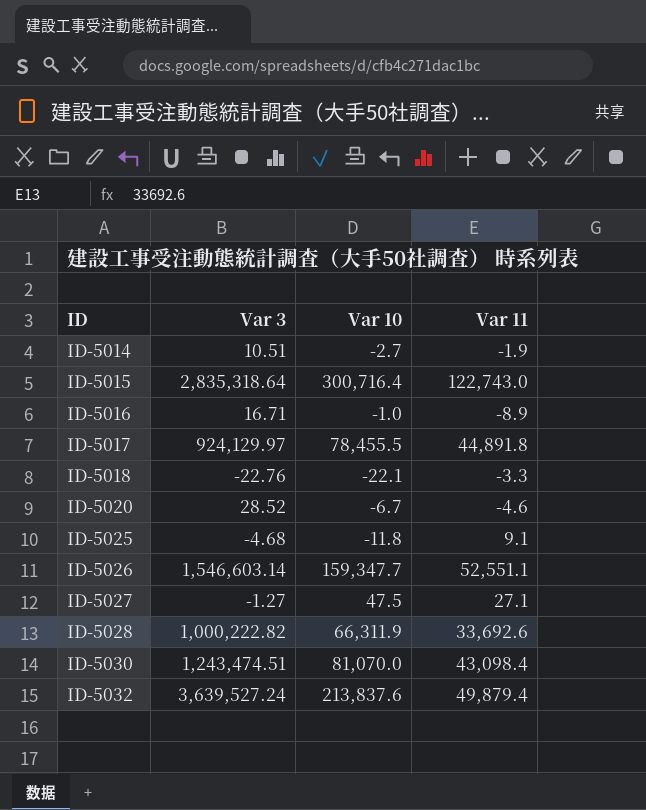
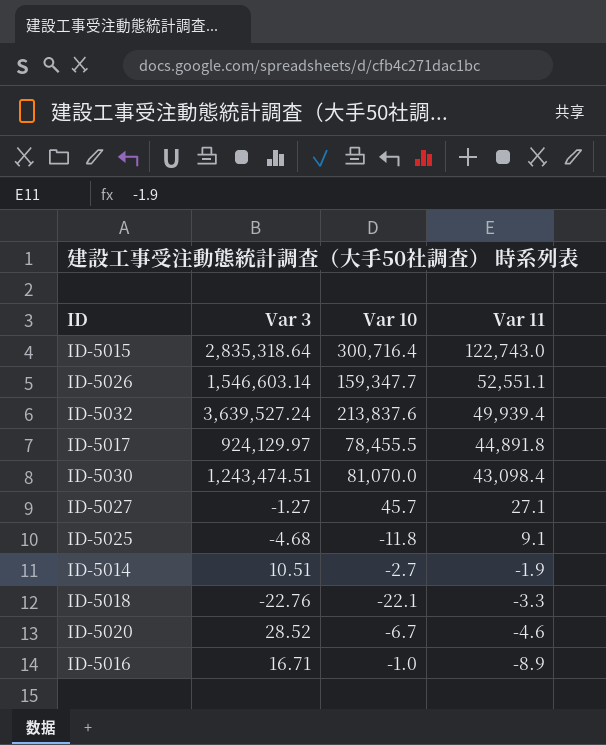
row order: ID ascending -> Var 11 descending
row ID-5028: 1,000,222.82 | 66,311.9 | 33,692.6 -> none
ID-5032 | Var 11: 49,879.4 -> 49,939.4
ID-5027 | Var 10: 47.5 -> 45.7

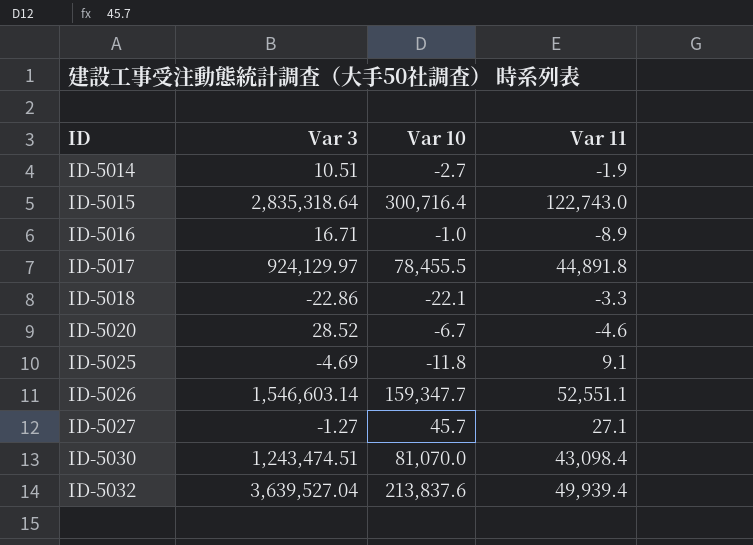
row order: Var 11 descending -> ID ascending
ID-5018 | Var 3: -22.76 -> -22.86
ID-5025 | Var 3: -4.68 -> -4.69
ID-5032 | Var 3: 3,639,527.24 -> 3,639,527.04

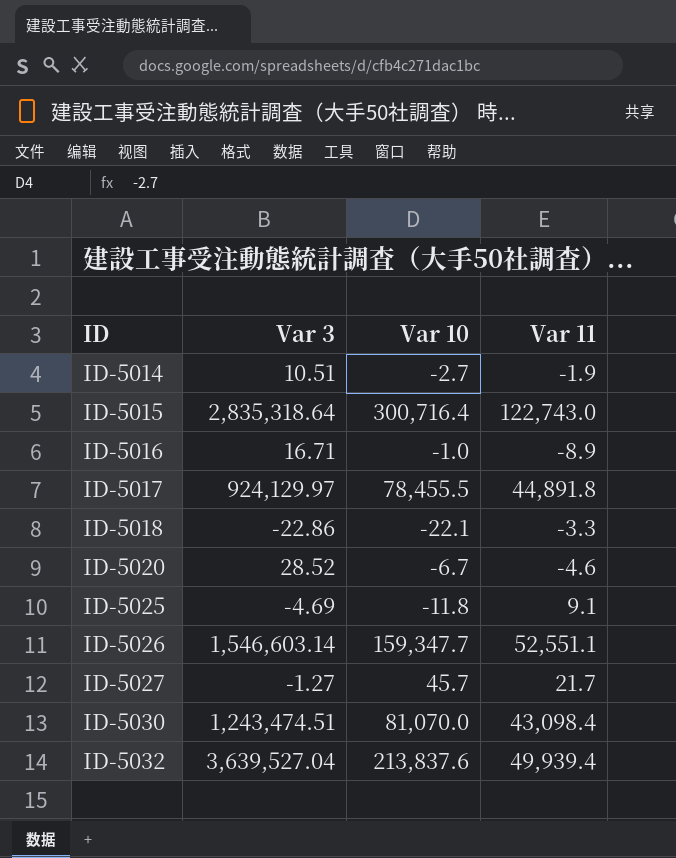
ID-5027 | Var 11: 27.1 -> 21.7

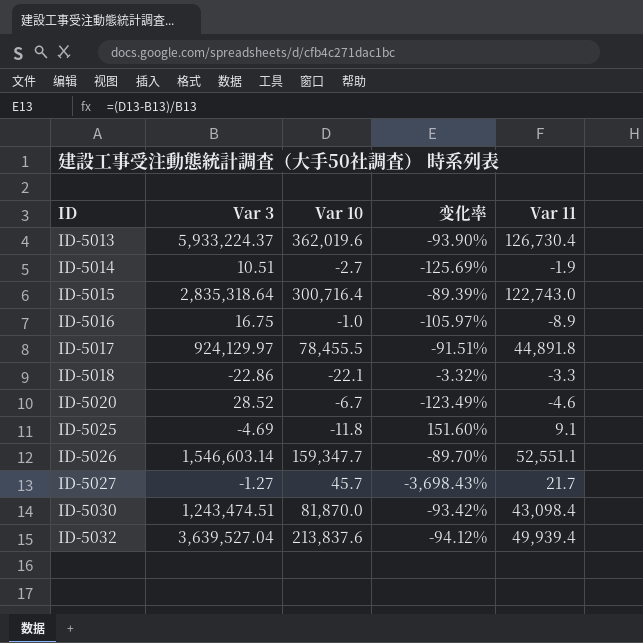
column 变化率 | formula: none -> ([Var 10] - [Var 3]) / [Var 3]
row ID-5013: none -> 5,933,224.37 | 362,019.6 | -93.90% | 126,730.4
ID-5016 | Var 3: 16.71 -> 16.75
ID-5030 | Var 10: 81,070.0 -> 81,870.0

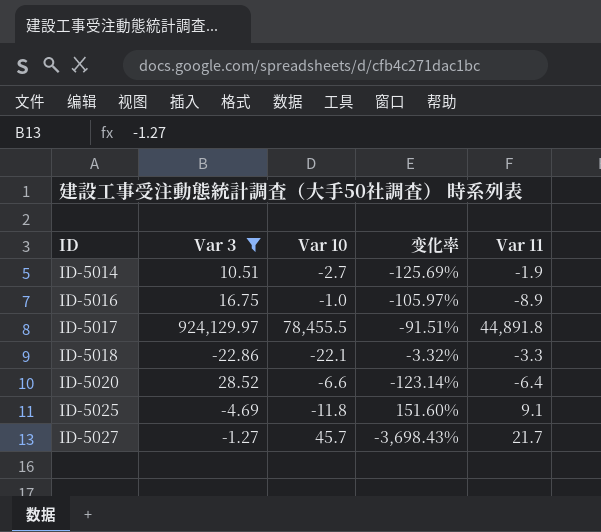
filter: none -> Var 3 <= 924,129.97
ID-5020 | Var 10: -6.7 -> -6.6
ID-5020 | 变化率: -123.49% -> -123.14%
ID-5020 | Var 11: -4.6 -> -6.4

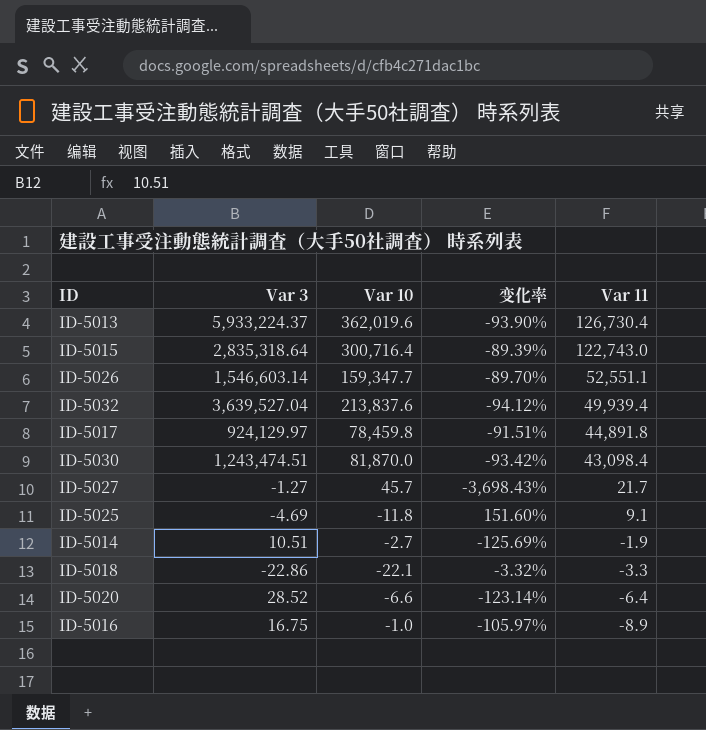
filter: Var 3 <= 924,129.97 -> none
row order: ID ascending -> Var 11 descending
ID-5017 | Var 10: 78,455.5 -> 78,459.8

